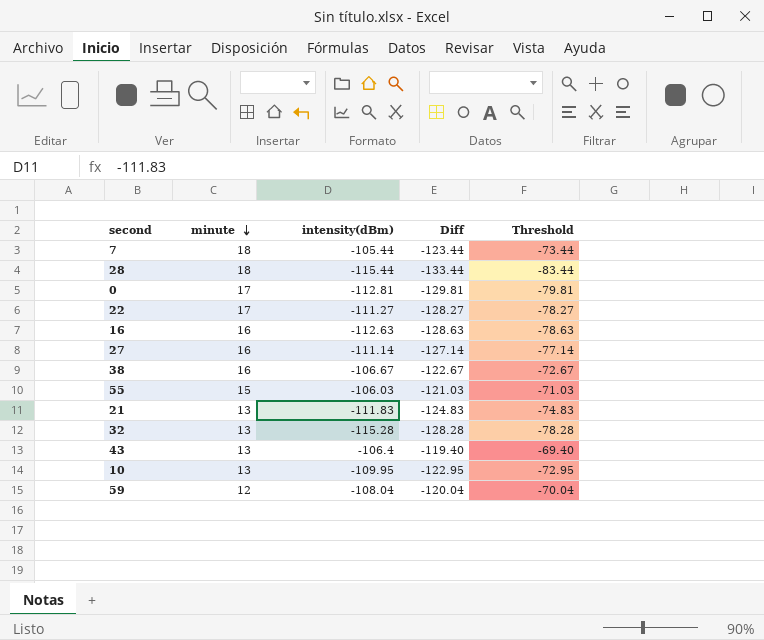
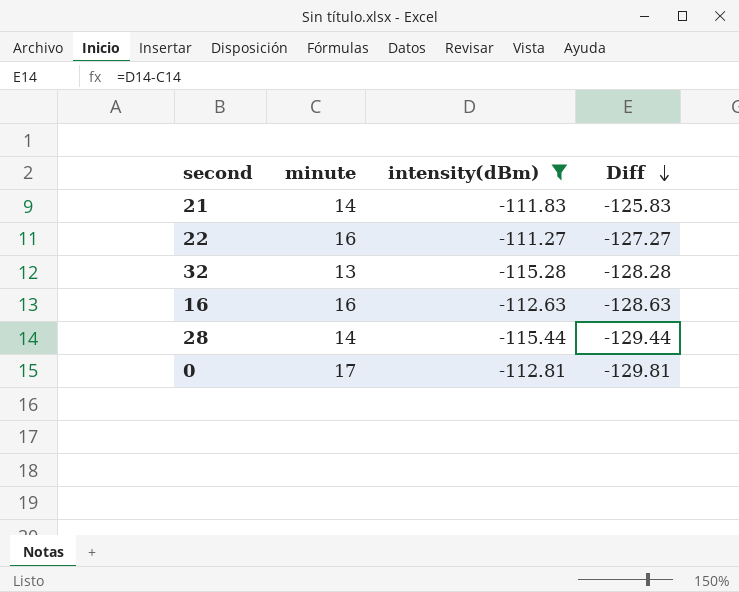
filter: none -> intensity(dBm) <= -111.27
row order: minute descending -> Diff descending
column Threshold | formula: [Diff] + 50 -> none
21 | minute: 13 -> 14
21 | Diff: -124.83 -> -125.83
22 | minute: 17 -> 16
22 | Diff: -128.27 -> -127.27
28 | minute: 18 -> 14
28 | Diff: -133.44 -> -129.44

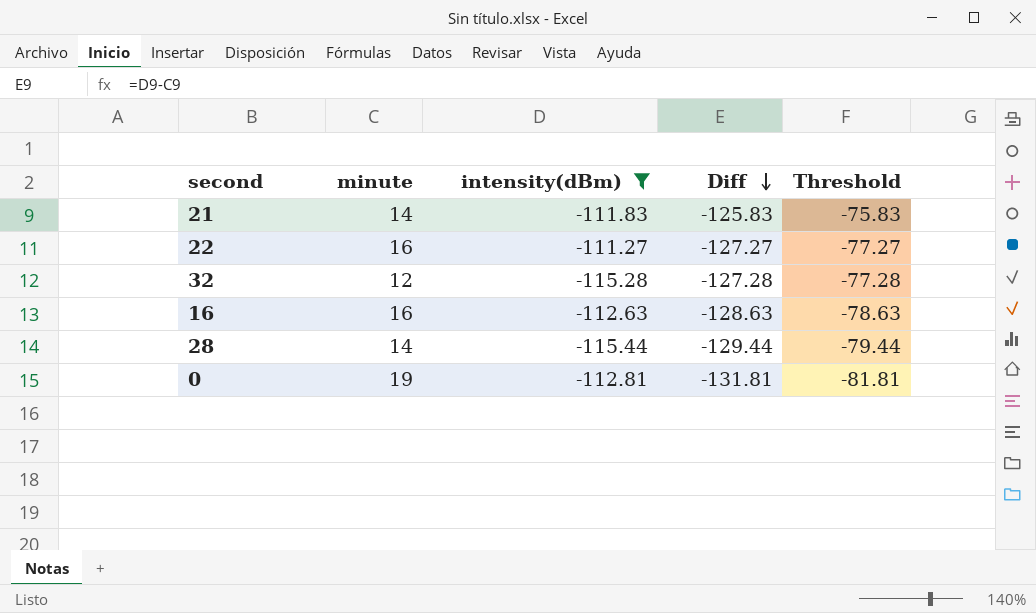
column Threshold | formula: none -> [Diff] + 50
32 | minute: 13 -> 12
32 | Diff: -128.28 -> -127.28
0 | minute: 17 -> 19
0 | Diff: -129.81 -> -131.81

